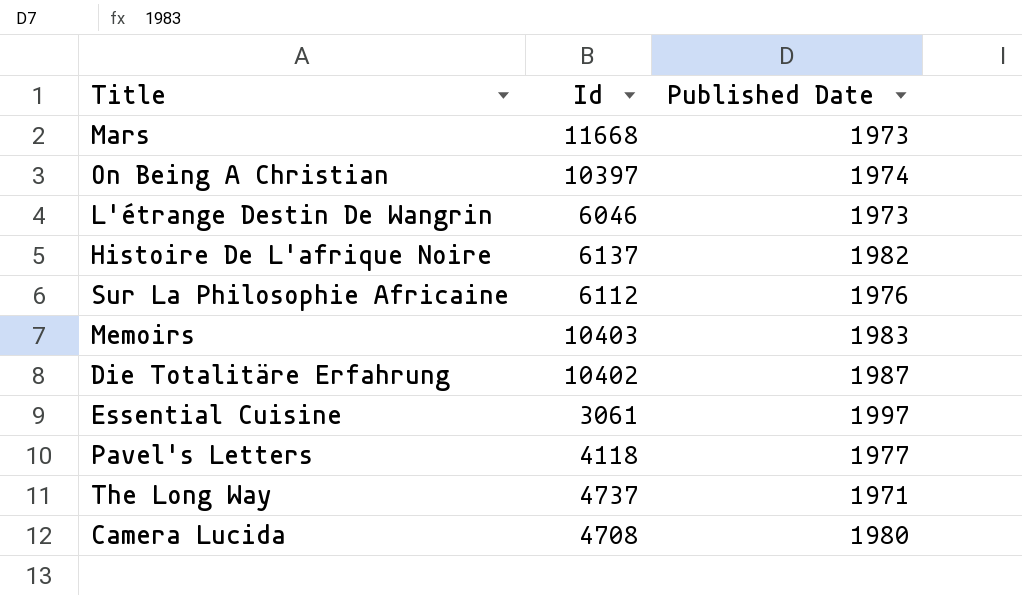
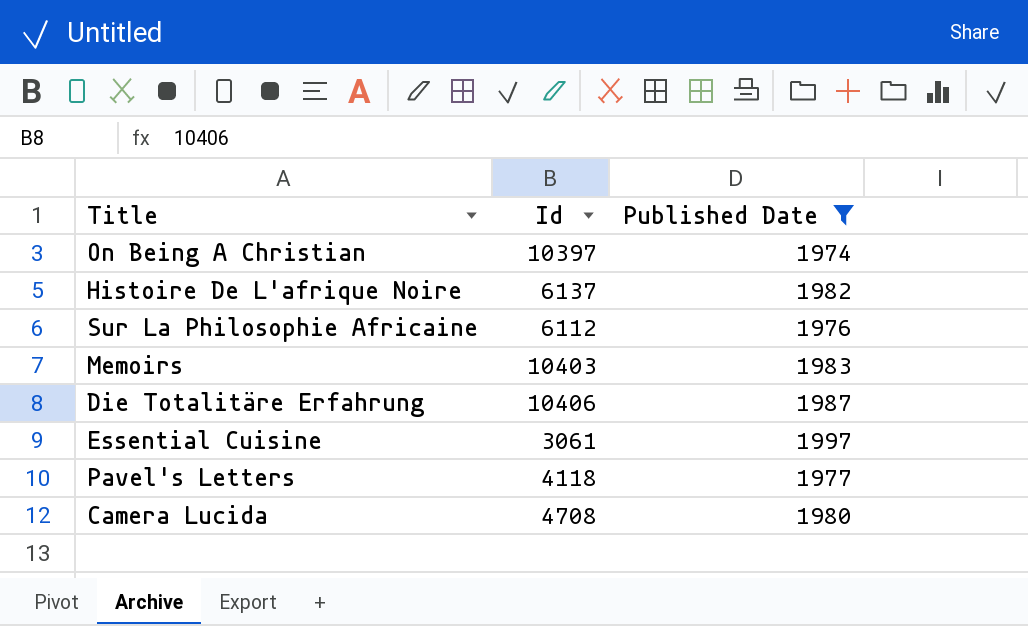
filter: none -> Published Date >= 1974
Die Totalitäre Erfahrung | Id: 10402 -> 10406

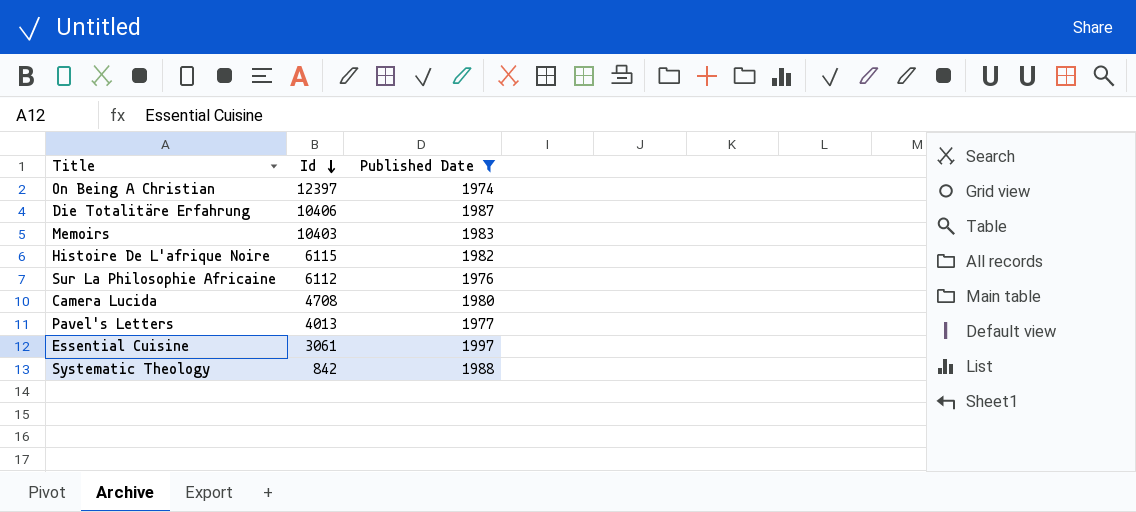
row order: none -> Id descending
On Being A Christian | Id: 10397 -> 12397
Histoire De L'afrique Noire | Id: 6137 -> 6115
Pavel's Letters | Id: 4118 -> 4013
row Systematic Theology: none -> 842 | 1988

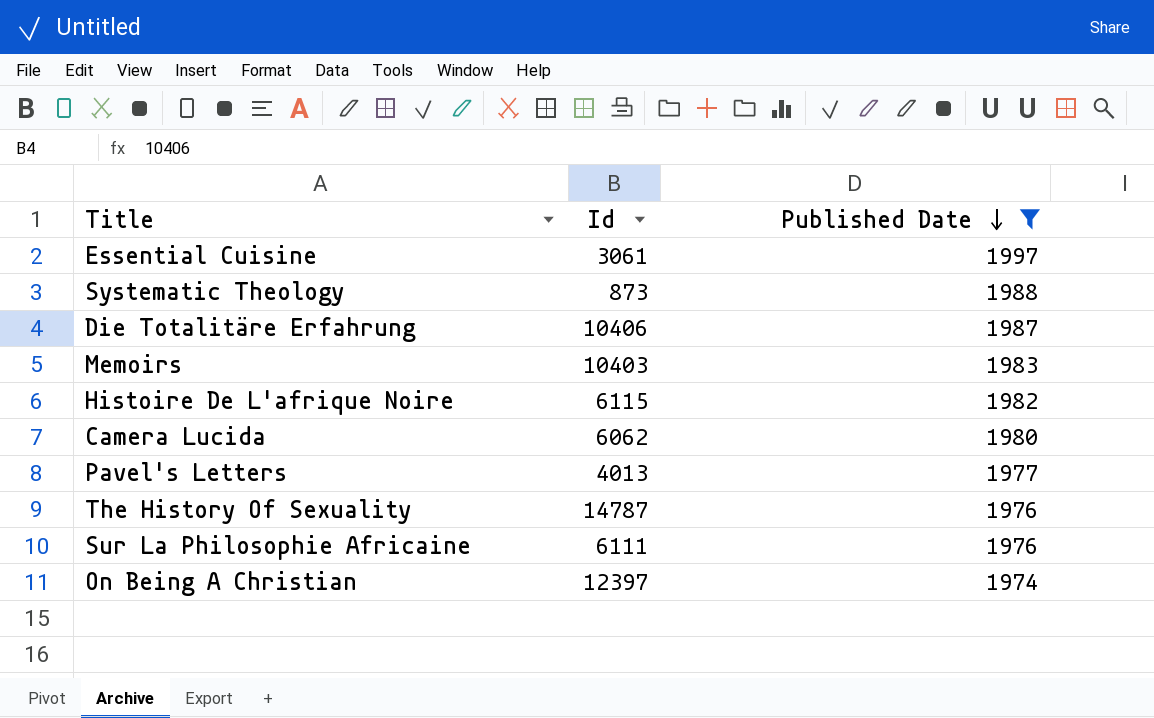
row order: Id descending -> Published Date descending
Systematic Theology | Id: 842 -> 873
Camera Lucida | Id: 4708 -> 6062
row The History Of Sexuality: none -> 14787 | 1976
Sur La Philosophie Africaine | Id: 6112 -> 6111

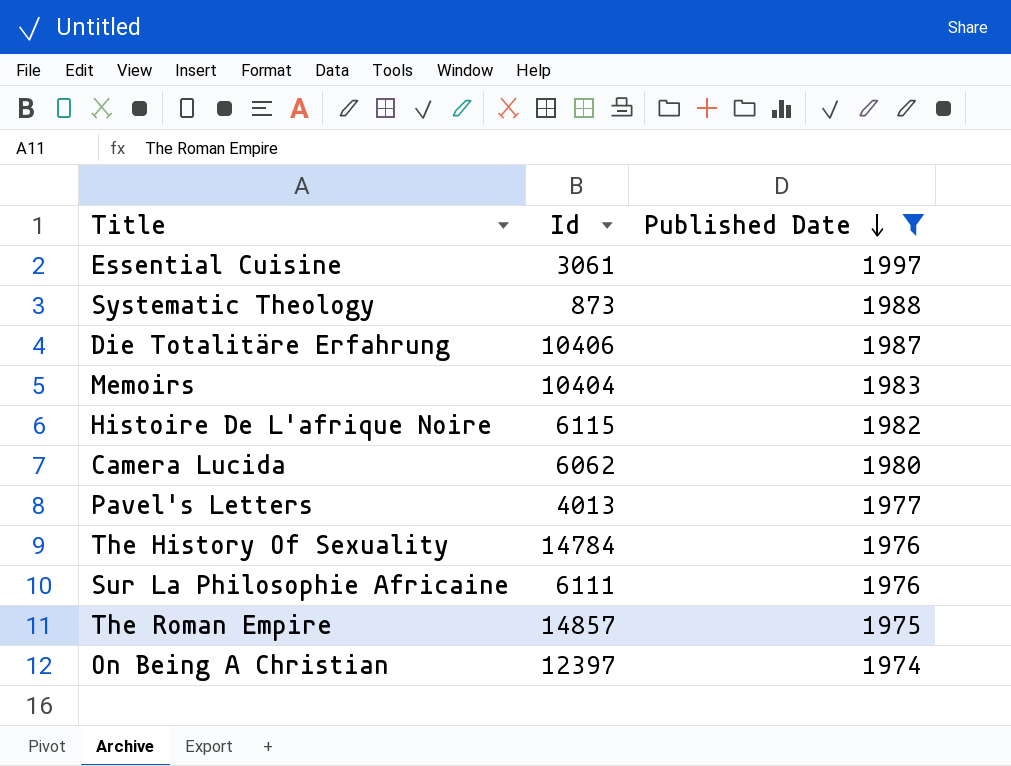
Memoirs | Id: 10403 -> 10404
The History Of Sexuality | Id: 14787 -> 14784
row The Roman Empire: none -> 14857 | 1975

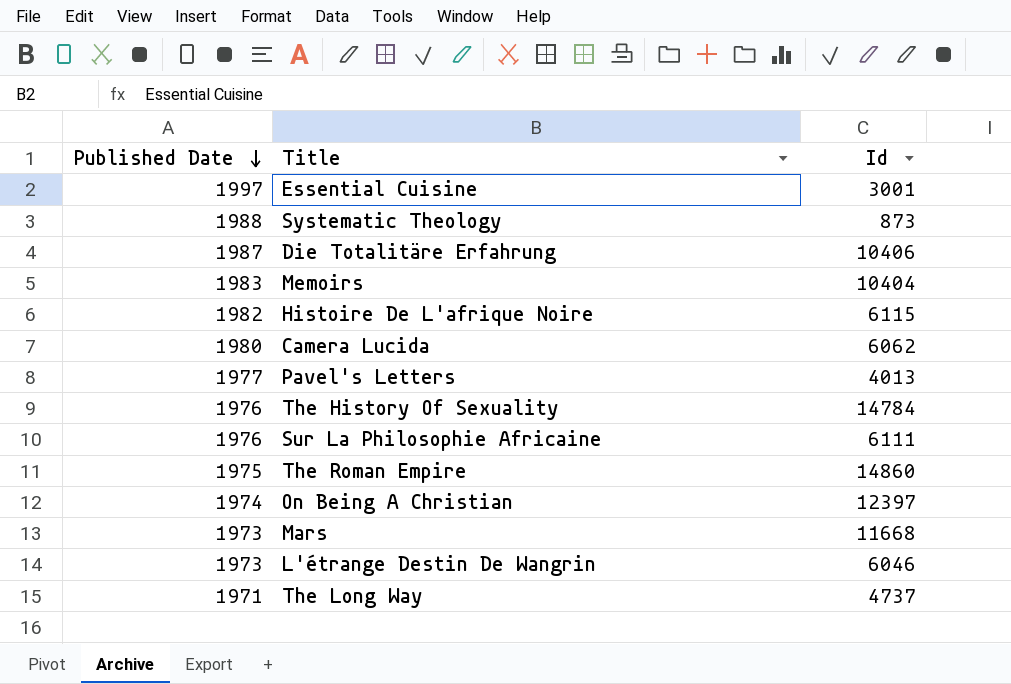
filter: Published Date >= 1974 -> none
column Published Date | position: 3 -> 1
Essential Cuisine | Id: 3061 -> 3001
The Roman Empire | Id: 14857 -> 14860

